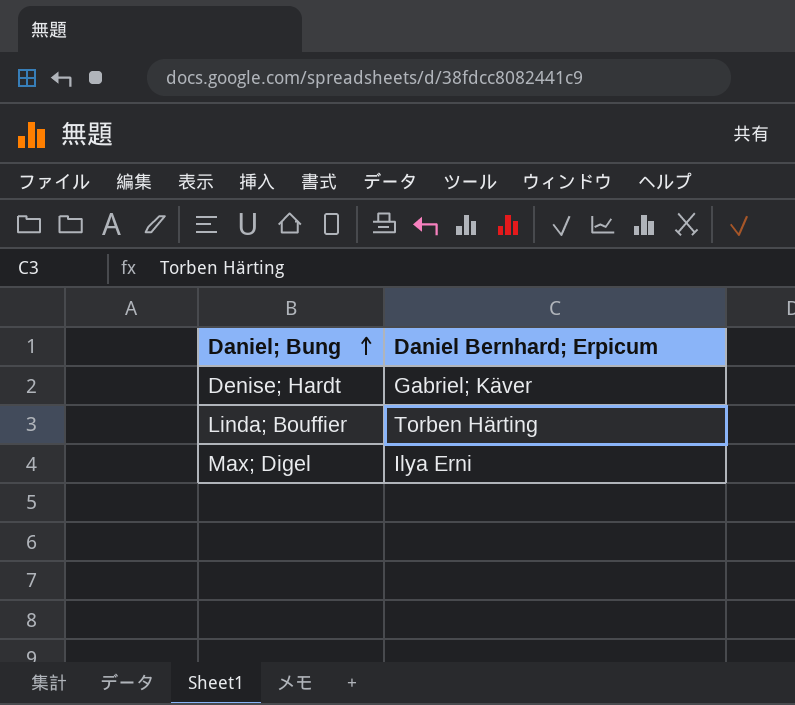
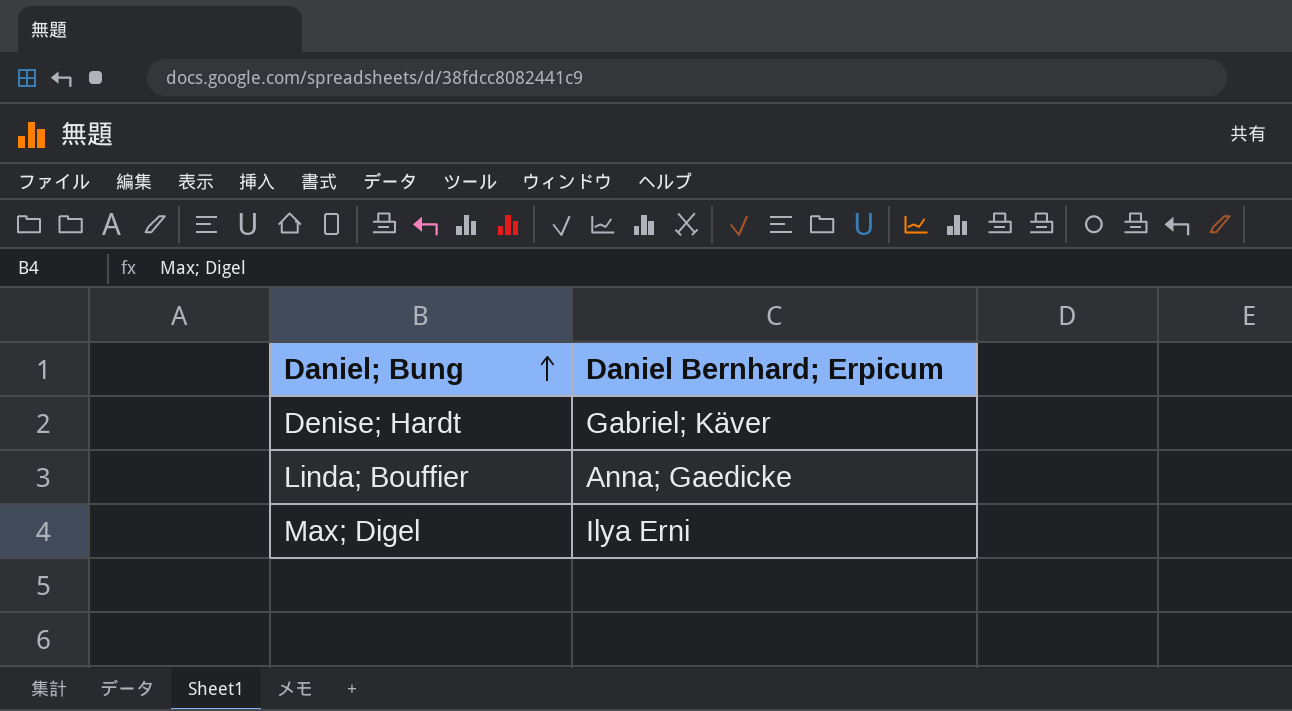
Linda; Bouffier | Daniel Bernhard; Erpicum: Torben Härting -> Anna; Gaedicke

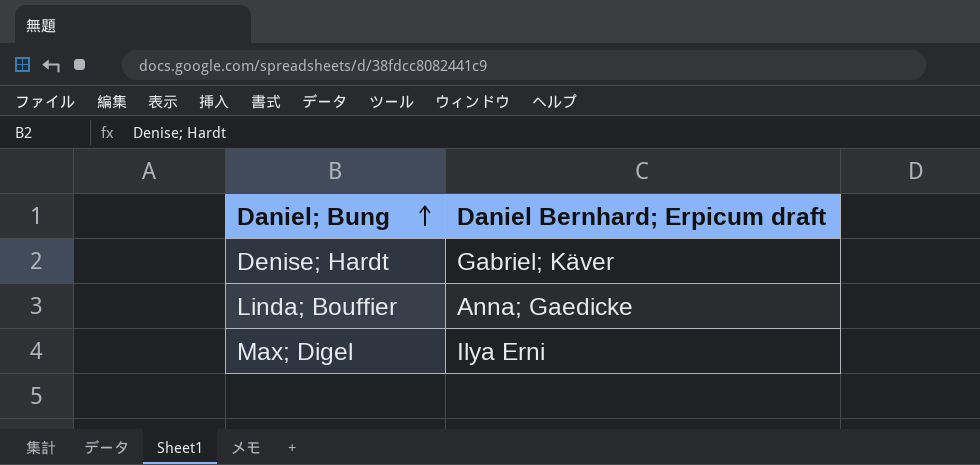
column name: Daniel Bernhard; Erpicum -> Daniel Bernhard; Erpicum draft

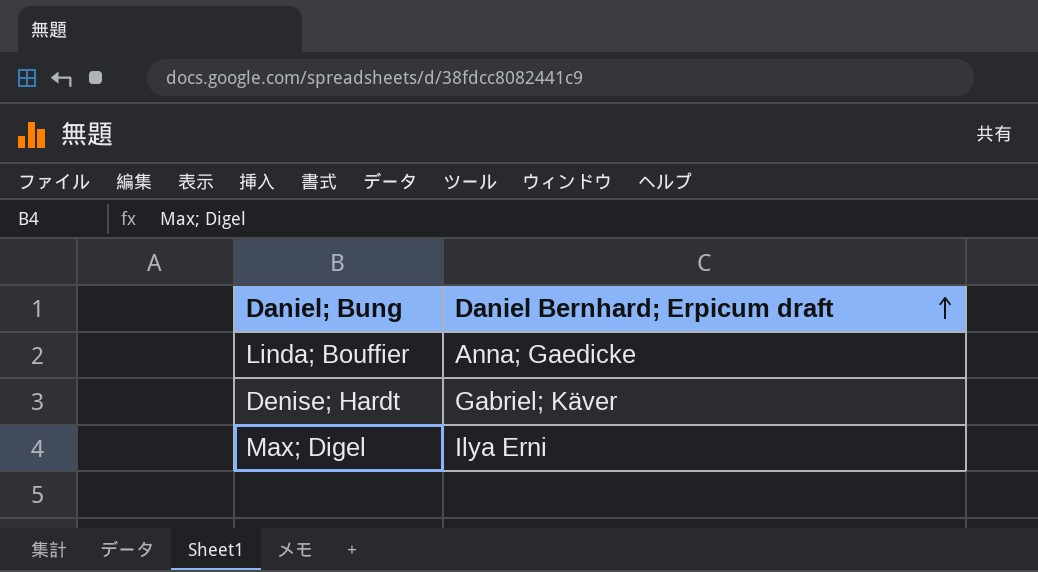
row order: Daniel; Bung ascending -> Daniel Bernhard; Erpicum draft ascending

